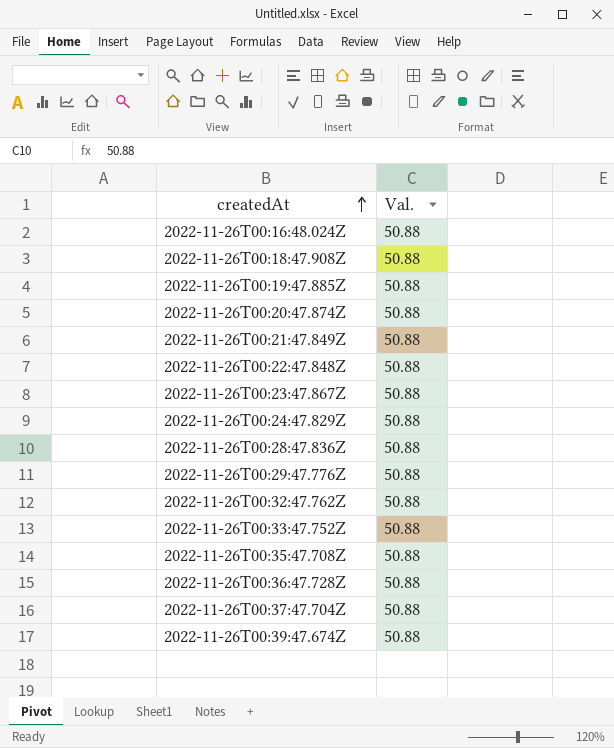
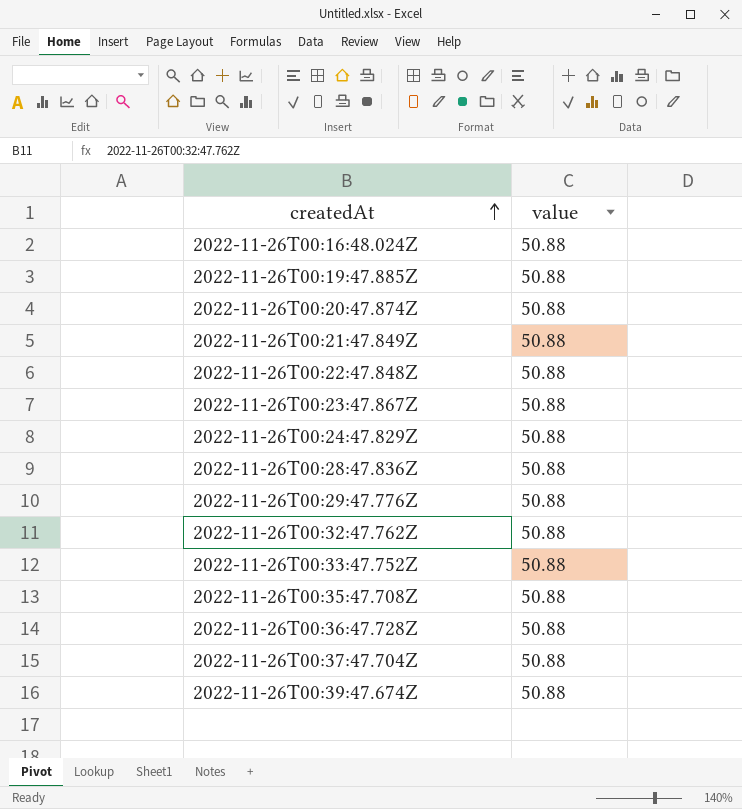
column name: Val. -> value
row 2022-11-26T00:18:47.908Z: 50.88 -> none

